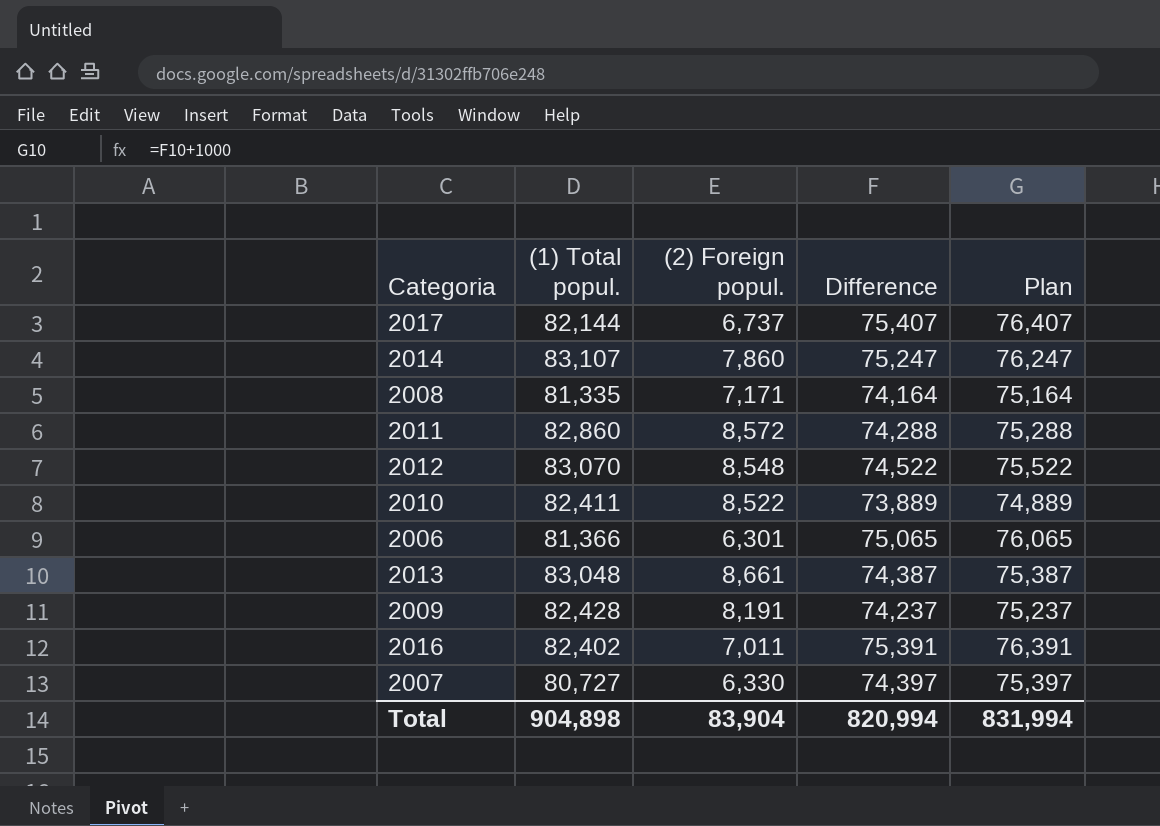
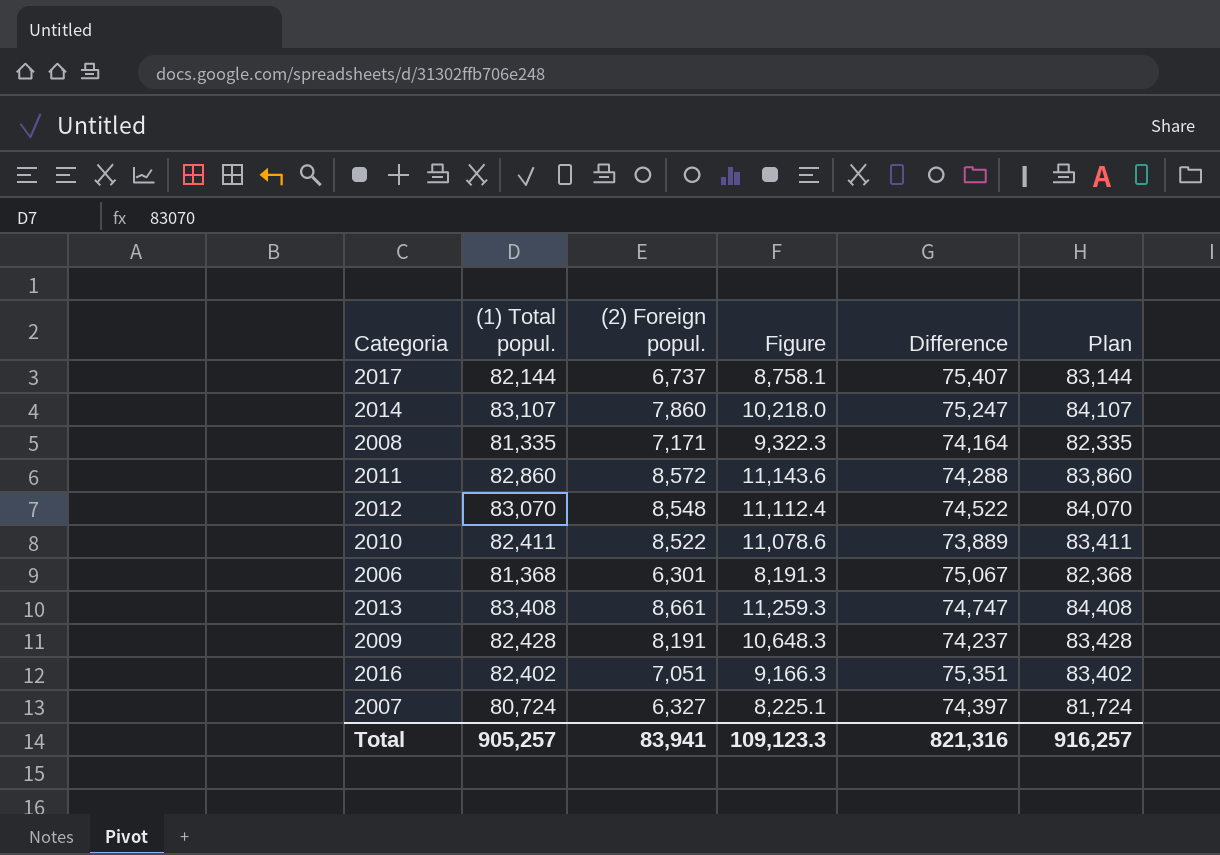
column Figure | formula: none -> [(2) Foreign popul.] * 1.3
column Plan | formula: [Difference] + 1000 -> [(1) Total popul.] + 1000
2006 | (1) Total popul.: 81,366 -> 81,368
2006 | Difference: 75,065 -> 75,067
2013 | (1) Total popul.: 83,048 -> 83,408
2013 | Difference: 74,387 -> 74,747
2016 | (2) Foreign popul.: 7,011 -> 7,051
2016 | Difference: 75,391 -> 75,351
2007 | (1) Total popul.: 80,727 -> 80,724
2007 | (2) Foreign popul.: 6,330 -> 6,327
Total | (1) Total popul.: 904,898 -> 905,257
Total | (2) Foreign popul.: 83,904 -> 83,941
Total | Difference: 820,994 -> 821,316
Total | Plan: 831,994 -> 916,257

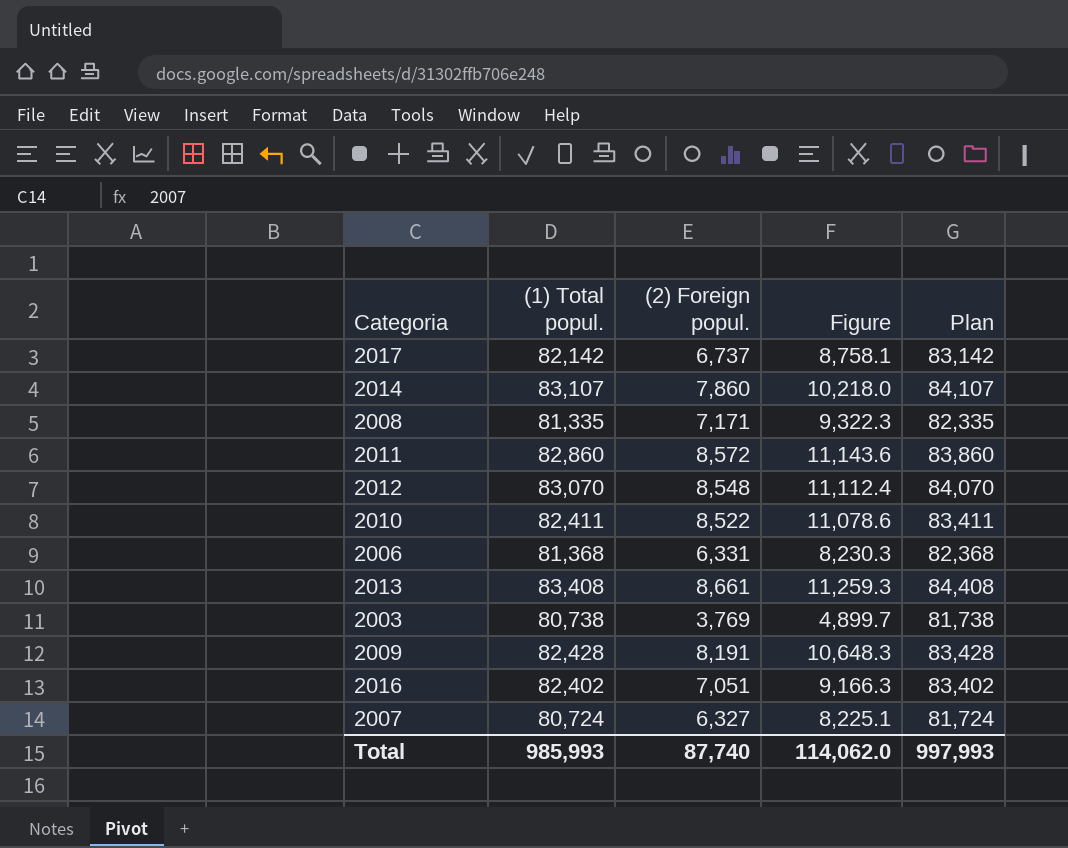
column Difference | formula: [(1) Total popul.] - [(2) Foreign popul.] -> none
2017 | (1) Total popul.: 82,144 -> 82,142
2017 | Plan: 83,144 -> 83,142
2006 | (2) Foreign popul.: 6,301 -> 6,331
2006 | Figure: 8,191.3 -> 8,230.3
row 2003: none -> 80,738 | 3,769 | 4,899.7 | 81,738
Total | (1) Total popul.: 905,257 -> 985,993
Total | (2) Foreign popul.: 83,941 -> 87,740
Total | Figure: 109,123.3 -> 114,062.0
Total | Plan: 916,257 -> 997,993

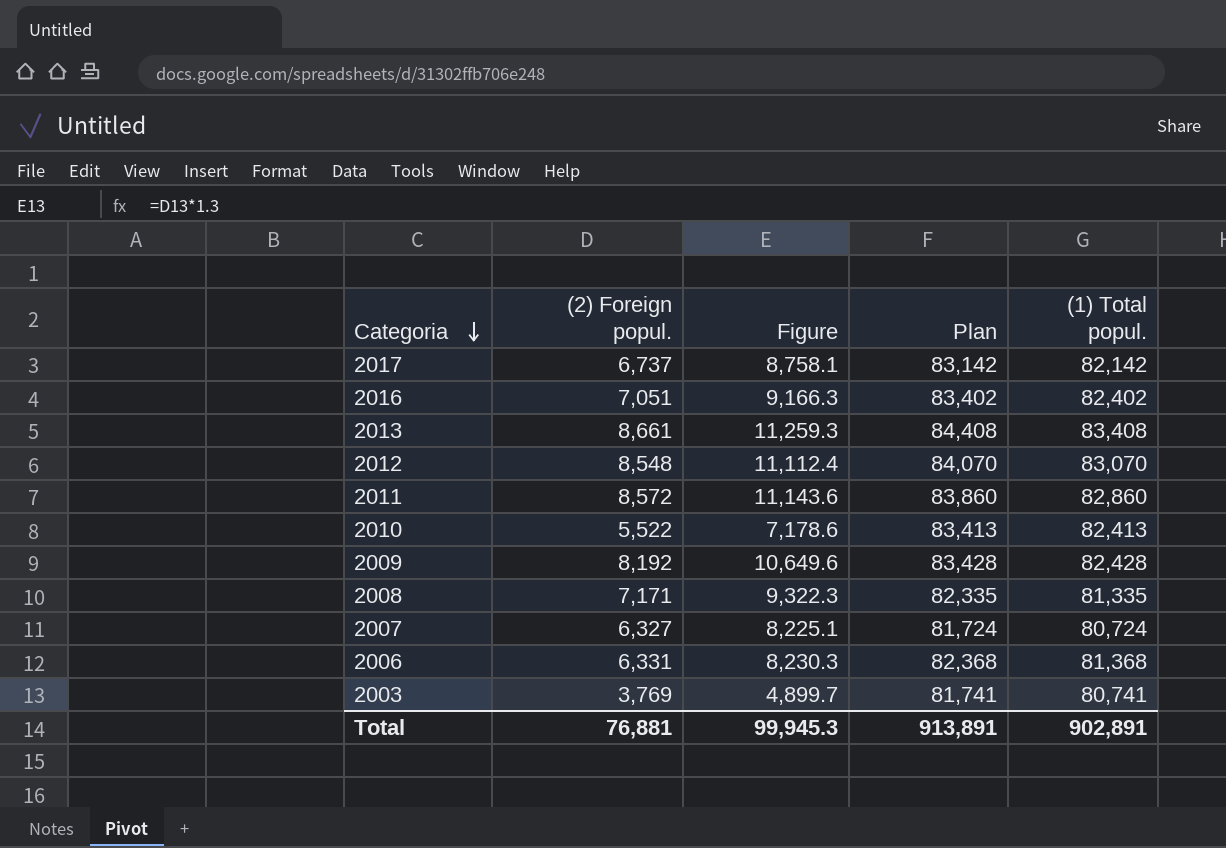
row order: none -> Categoria descending
column (1) Total popul. | position: 2 -> 5
row 2014: 83,107 | 7,860 | 10,218.0 | 84,107 -> none
2010 | (2) Foreign popul.: 8,522 -> 5,522
2010 | Figure: 11,078.6 -> 7,178.6
2010 | Plan: 83,411 -> 83,413
2010 | (1) Total popul.: 82,411 -> 82,413
2009 | (2) Foreign popul.: 8,191 -> 8,192
2009 | Figure: 10,648.3 -> 10,649.6
2003 | Plan: 81,738 -> 81,741
2003 | (1) Total popul.: 80,738 -> 80,741
Total | (2) Foreign popul.: 87,740 -> 76,881
Total | Figure: 114,062.0 -> 99,945.3
Total | Plan: 997,993 -> 913,891
Total | (1) Total popul.: 985,993 -> 902,891

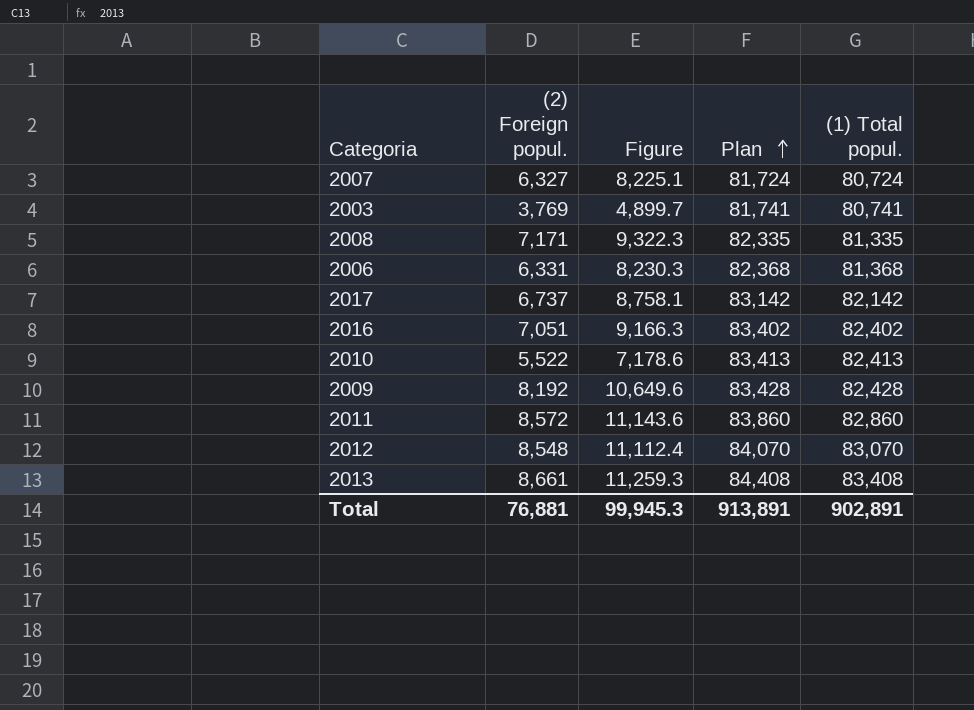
row order: Categoria descending -> Plan ascending

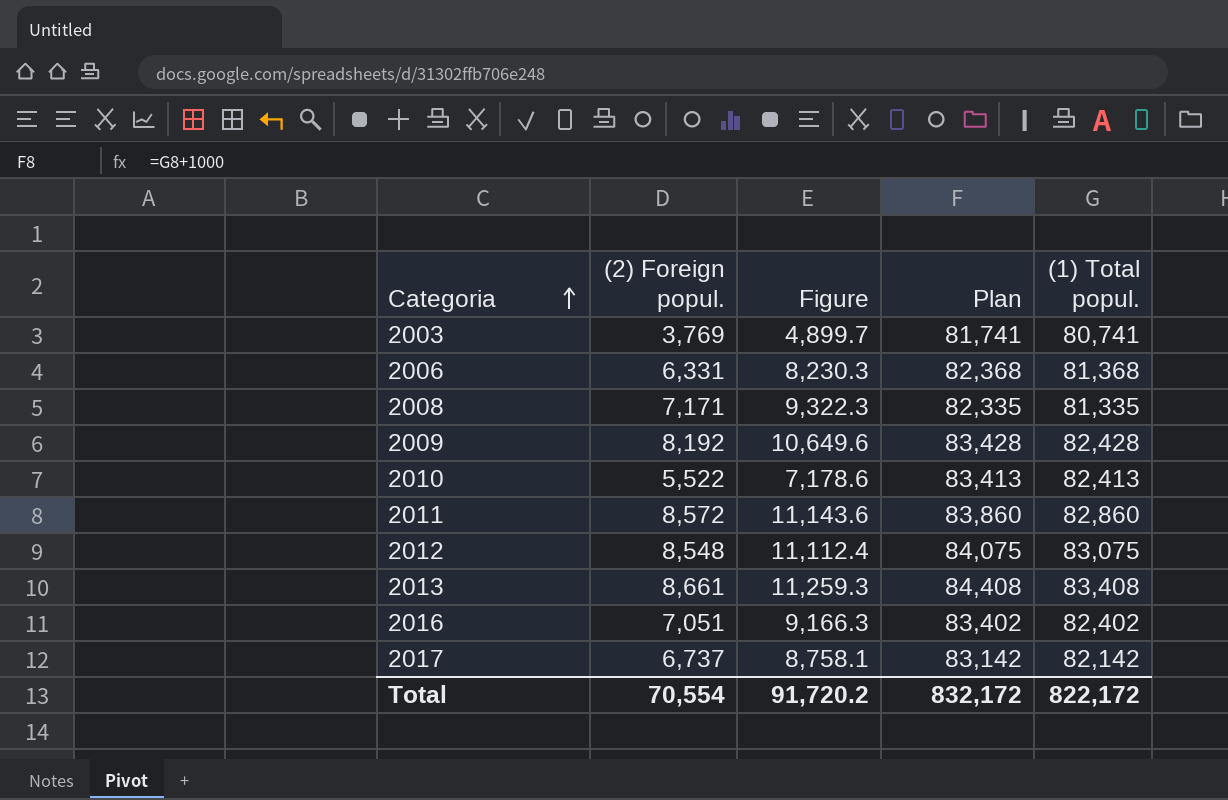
row order: Plan ascending -> Categoria ascending
row 2007: 6,327 | 8,225.1 | 81,724 | 80,724 -> none
2012 | Plan: 84,070 -> 84,075
2012 | (1) Total popul.: 83,070 -> 83,075
Total | (2) Foreign popul.: 76,881 -> 70,554
Total | Figure: 99,945.3 -> 91,720.2
Total | Plan: 913,891 -> 832,172
Total | (1) Total popul.: 902,891 -> 822,172

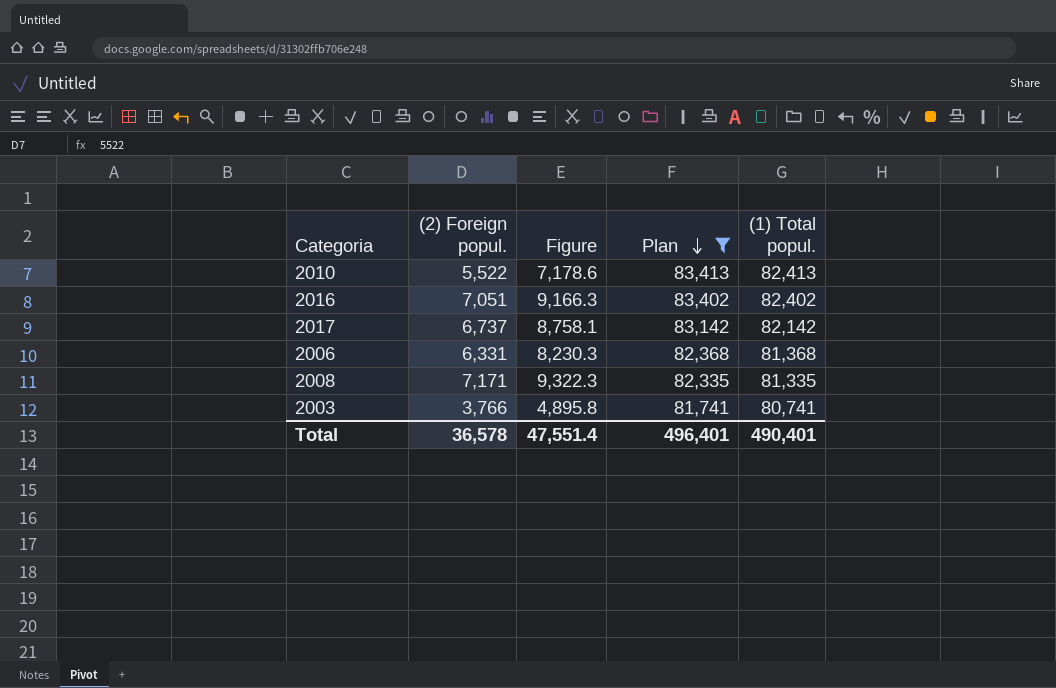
filter: none -> Plan <= 83,413
row order: Categoria ascending -> Plan descending
2003 | (2) Foreign popul.: 3,769 -> 3,766
2003 | Figure: 4,899.7 -> 4,895.8
Total | (2) Foreign popul.: 70,554 -> 36,578
Total | Figure: 91,720.2 -> 47,551.4
Total | Plan: 832,172 -> 496,401
Total | (1) Total popul.: 822,172 -> 490,401

